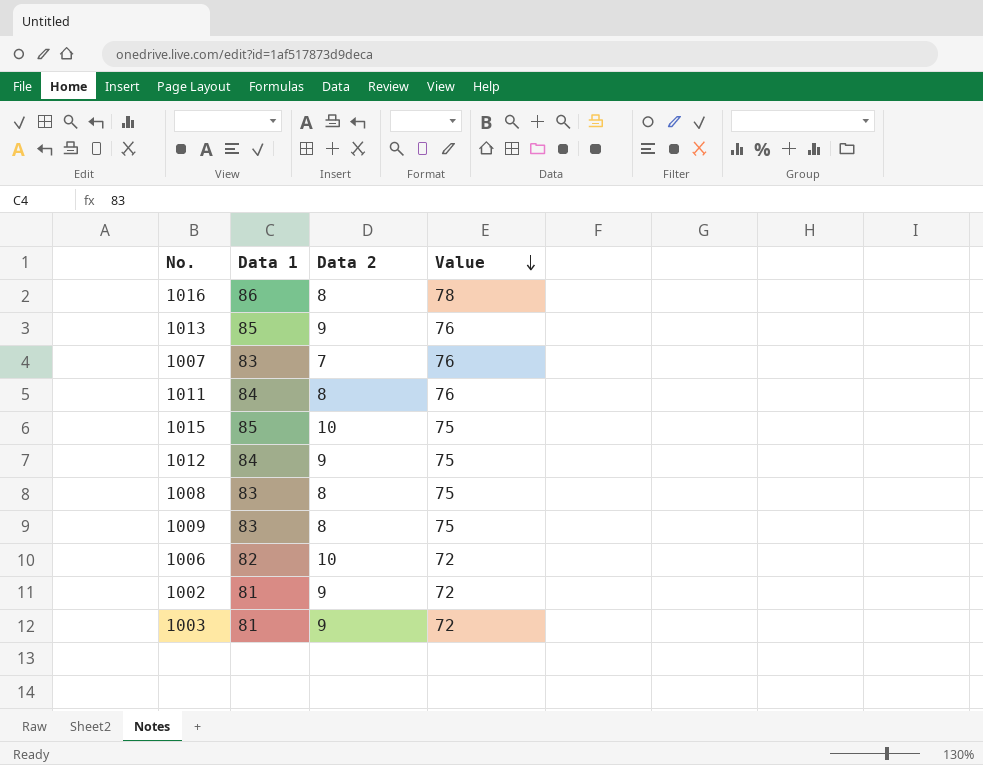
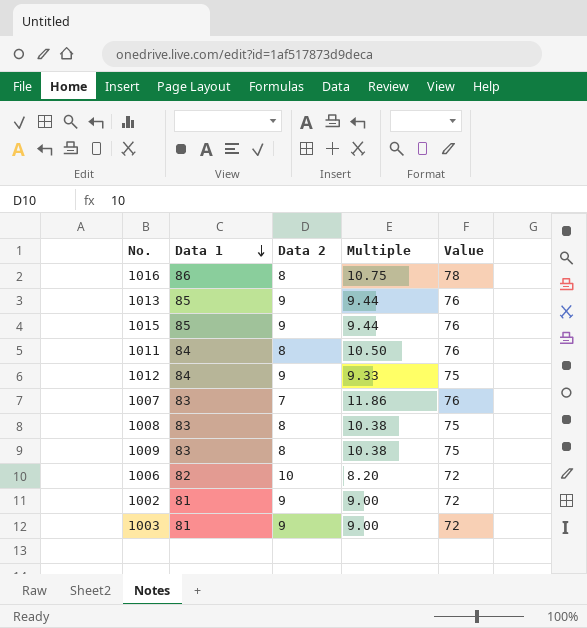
row order: Value descending -> Data 1 descending
column Multiple | formula: none -> [Data 1] / [Data 2]
1015 | Data 2: 10 -> 9
1015 | Value: 75 -> 76

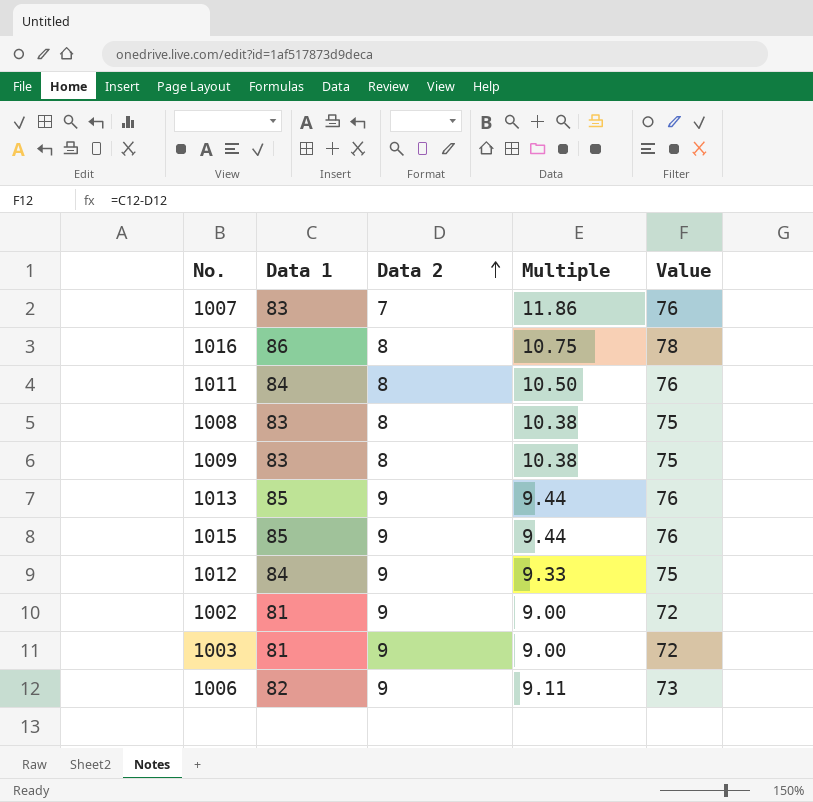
row order: Data 1 descending -> Data 2 ascending
1006 | Data 2: 10 -> 9
1006 | Multiple: 8.20 -> 9.11
1006 | Value: 72 -> 73

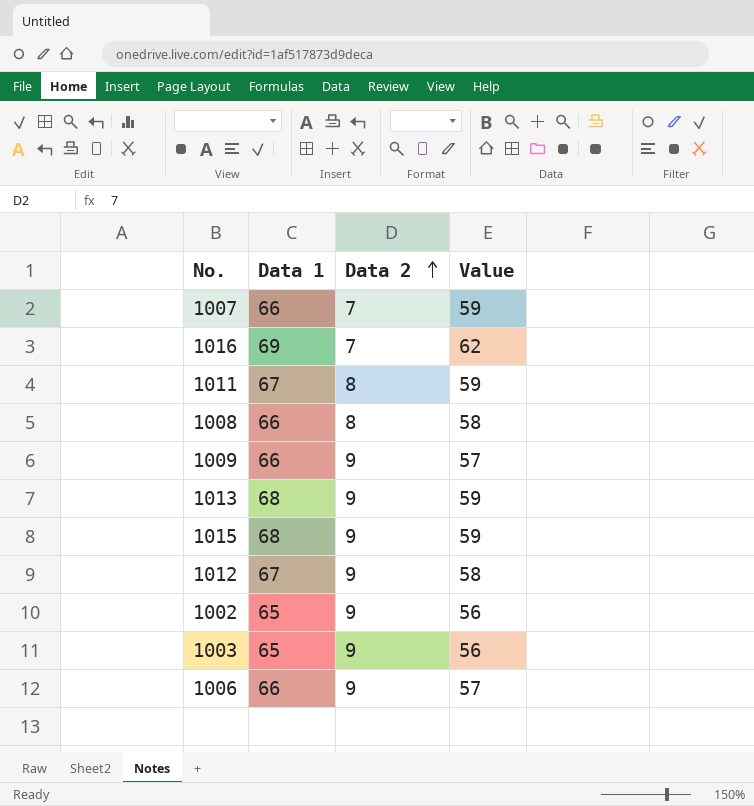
column Multiple | formula: [Data 1] / [Data 2] -> none
1007 | Data 1: 83 -> 66
1007 | Value: 76 -> 59
1016 | Data 1: 86 -> 69
1016 | Data 2: 8 -> 7
1016 | Value: 78 -> 62
1011 | Data 1: 84 -> 67
1011 | Value: 76 -> 59
1008 | Data 1: 83 -> 66
1008 | Value: 75 -> 58
1009 | Data 1: 83 -> 66
1009 | Data 2: 8 -> 9
1009 | Value: 75 -> 57
1013 | Data 1: 85 -> 68
1013 | Value: 76 -> 59
1015 | Data 1: 85 -> 68
1015 | Value: 76 -> 59
1012 | Data 1: 84 -> 67
1012 | Value: 75 -> 58
1002 | Data 1: 81 -> 65
1002 | Value: 72 -> 56
1003 | Data 1: 81 -> 65
1003 | Value: 72 -> 56
1006 | Data 1: 82 -> 66
1006 | Value: 73 -> 57

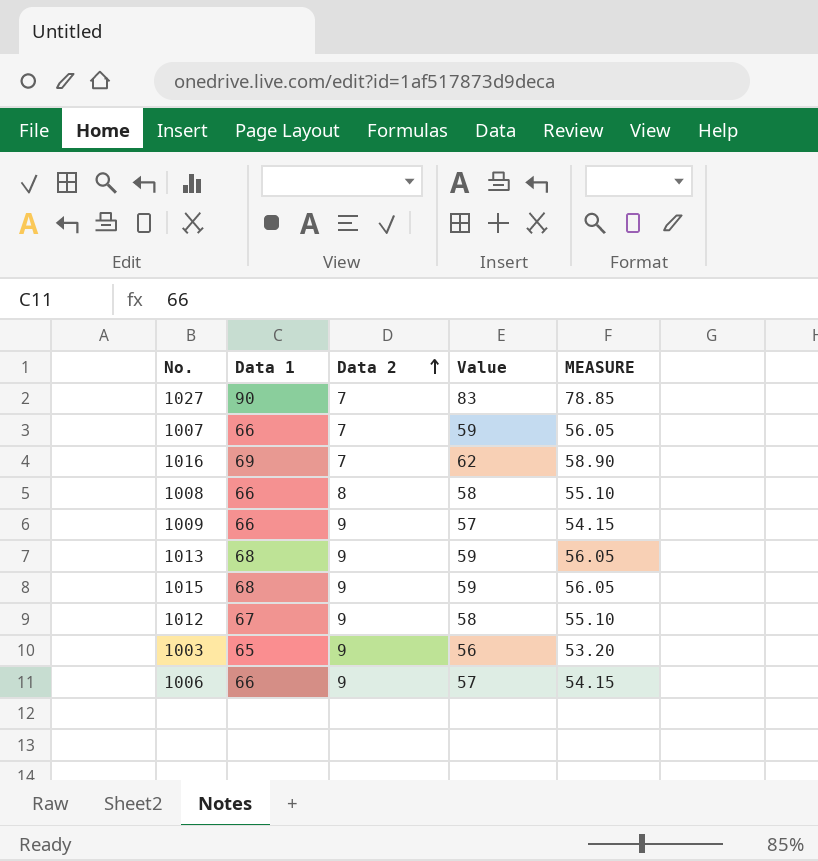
column MEASURE | formula: none -> [Value] * 0.95
row 1011: 67 | 8 | 59 -> none
row 1002: 65 | 9 | 56 -> none
row 1027: none -> 90 | 7 | 83 | 78.85

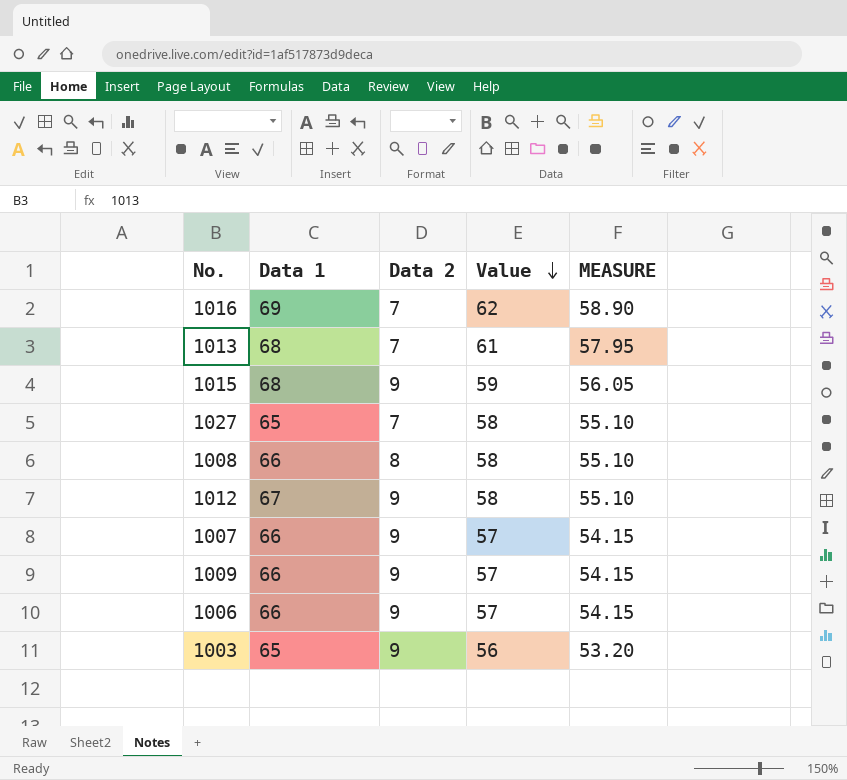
row order: Data 2 ascending -> Value descending
1013 | Data 2: 9 -> 7
1013 | Value: 59 -> 61
1013 | MEASURE: 56.05 -> 57.95
1027 | Data 1: 90 -> 65
1027 | Value: 83 -> 58
1027 | MEASURE: 78.85 -> 55.10
1007 | Data 2: 7 -> 9
1007 | Value: 59 -> 57
1007 | MEASURE: 56.05 -> 54.15

